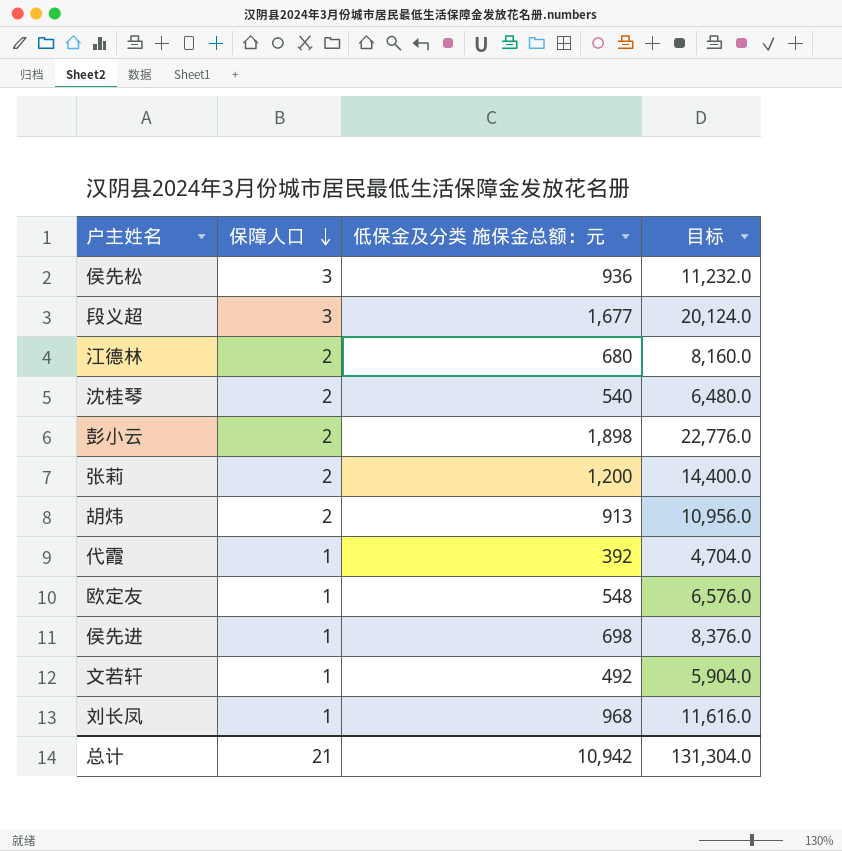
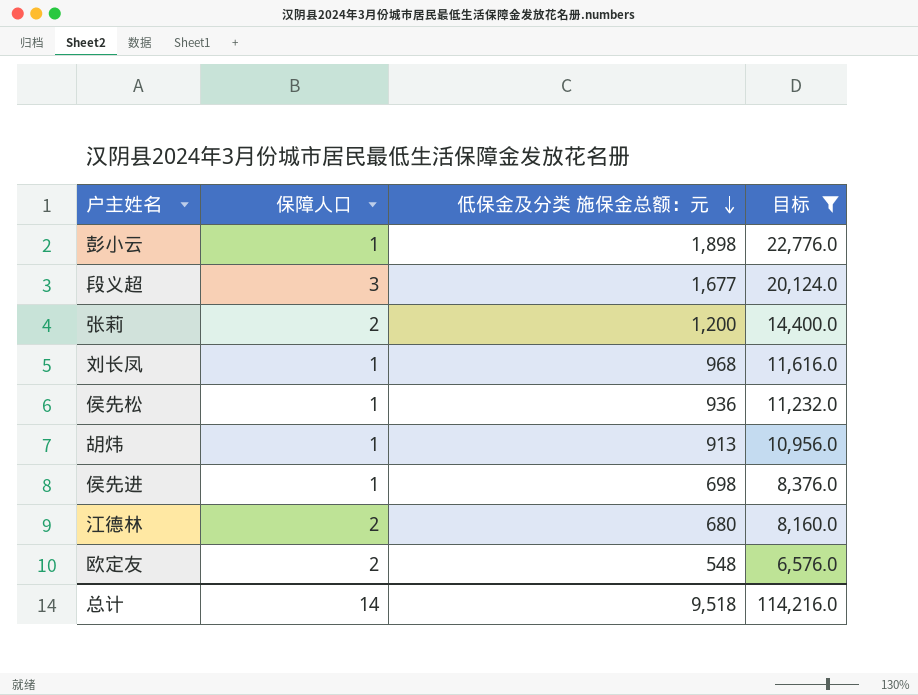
filter: none -> 目标 >= 6,576.0
row order: 保障人口 descending -> 低保金及分类 施保金总额：元 descending
彭小云 | 保障人口: 2 -> 1
侯先松 | 保障人口: 3 -> 1
胡炜 | 保障人口: 2 -> 1
欧定友 | 保障人口: 1 -> 2
总计 | 保障人口: 21 -> 14
总计 | 低保金及分类 施保金总额：元: 10,942 -> 9,518
总计 | 目标: 131,304.0 -> 114,216.0

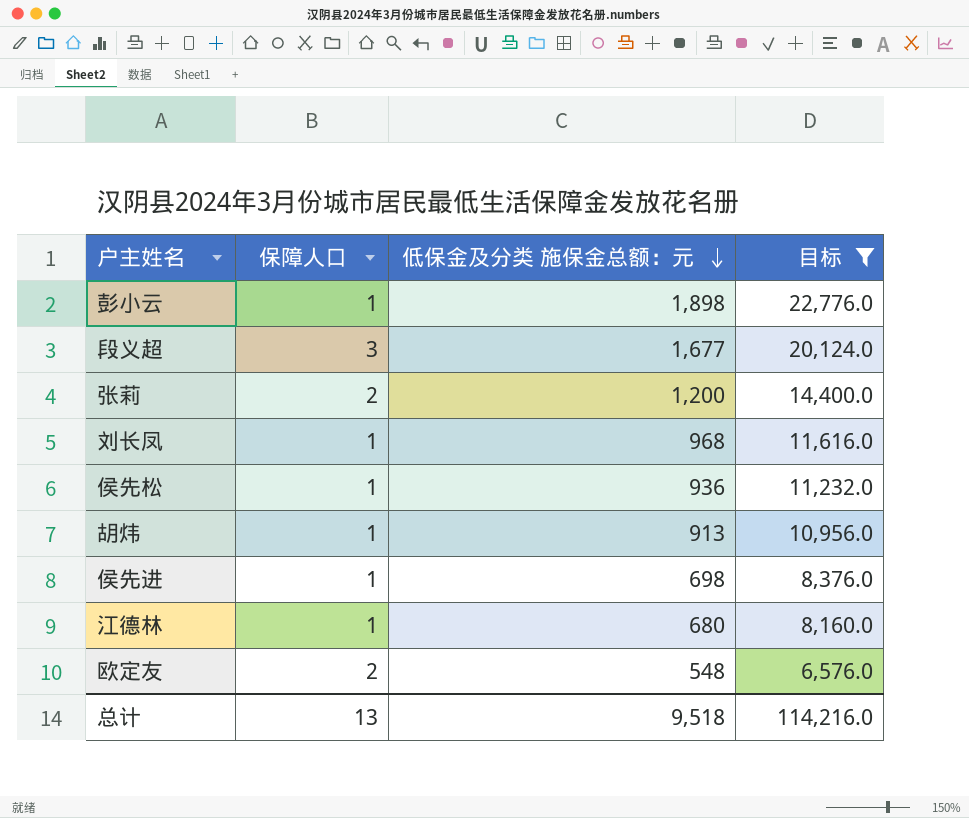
江德林 | 保障人口: 2 -> 1
总计 | 保障人口: 14 -> 13

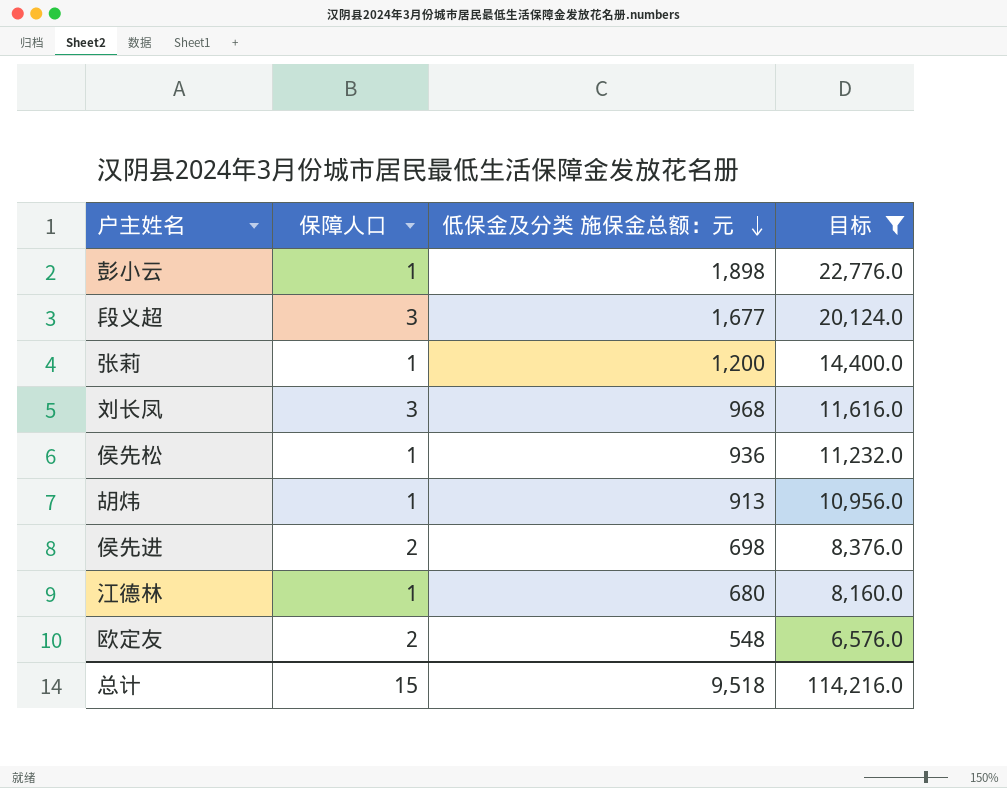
张莉 | 保障人口: 2 -> 1
刘长凤 | 保障人口: 1 -> 3
侯先进 | 保障人口: 1 -> 2
总计 | 保障人口: 13 -> 15

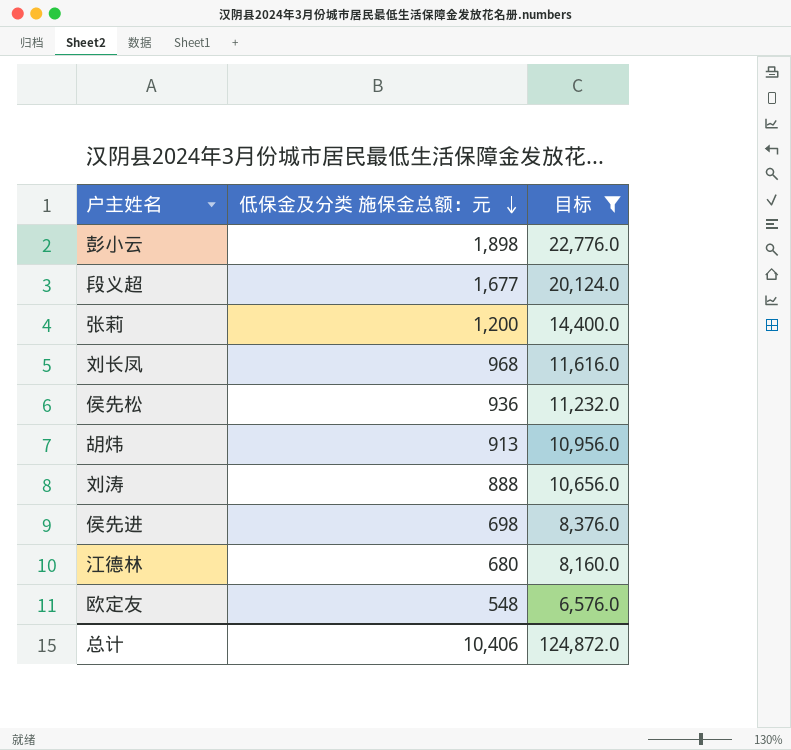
column 保障人口 | position: 2 -> none
row 刘涛: none -> 888 | 10,656.0
总计 | 低保金及分类 施保金总额：元: 9,518 -> 10,406
总计 | 目标: 114,216.0 -> 124,872.0

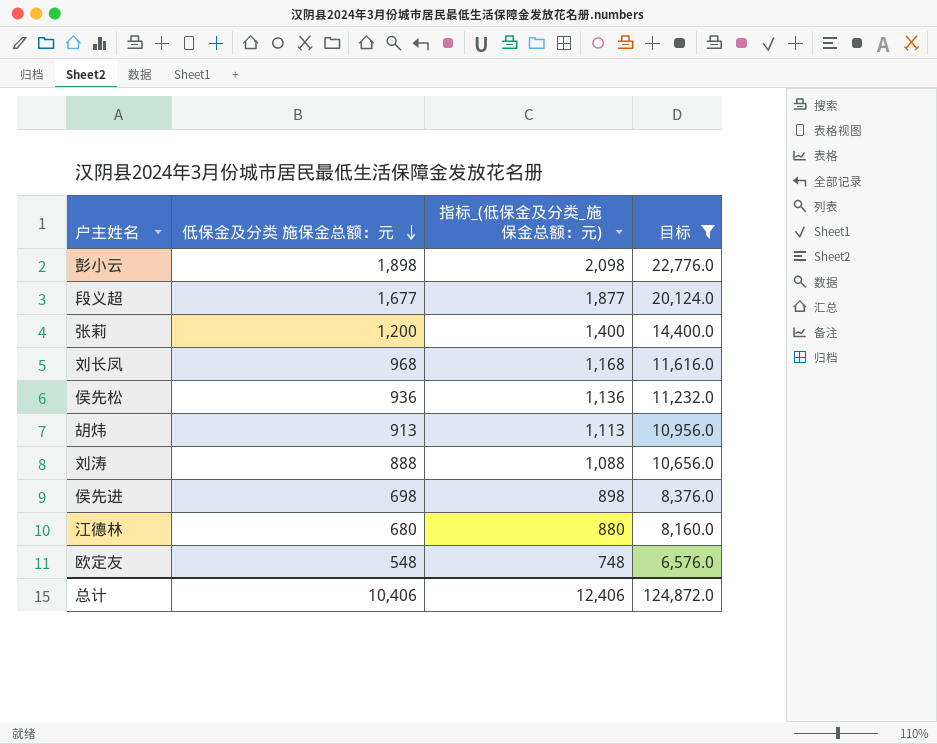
column 指标_(低保金及分类_施保金总额：元) | formula: none -> [低保金及分类 施保金总额：元] + 200

